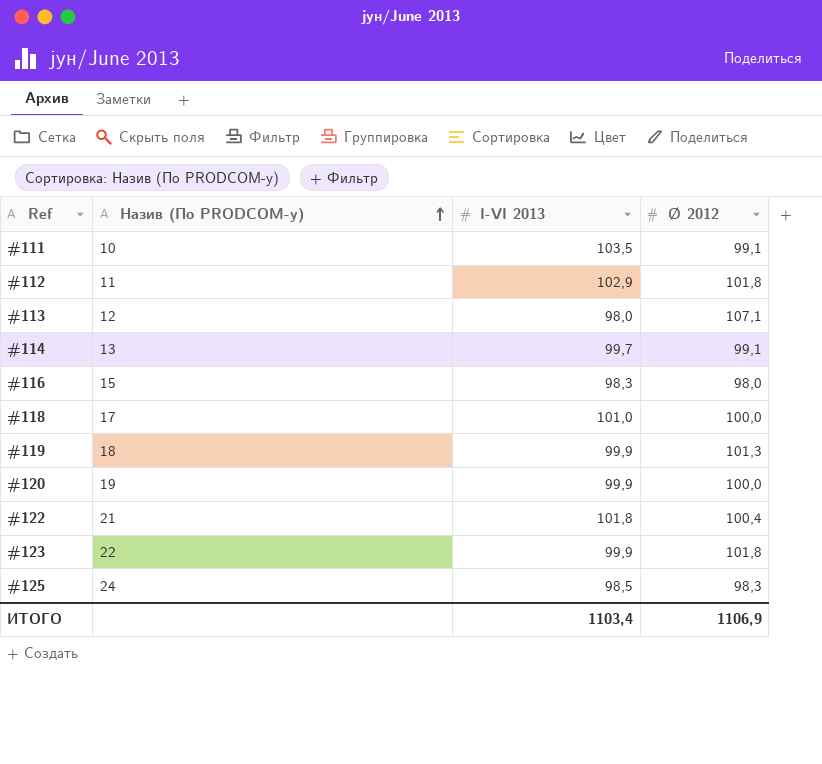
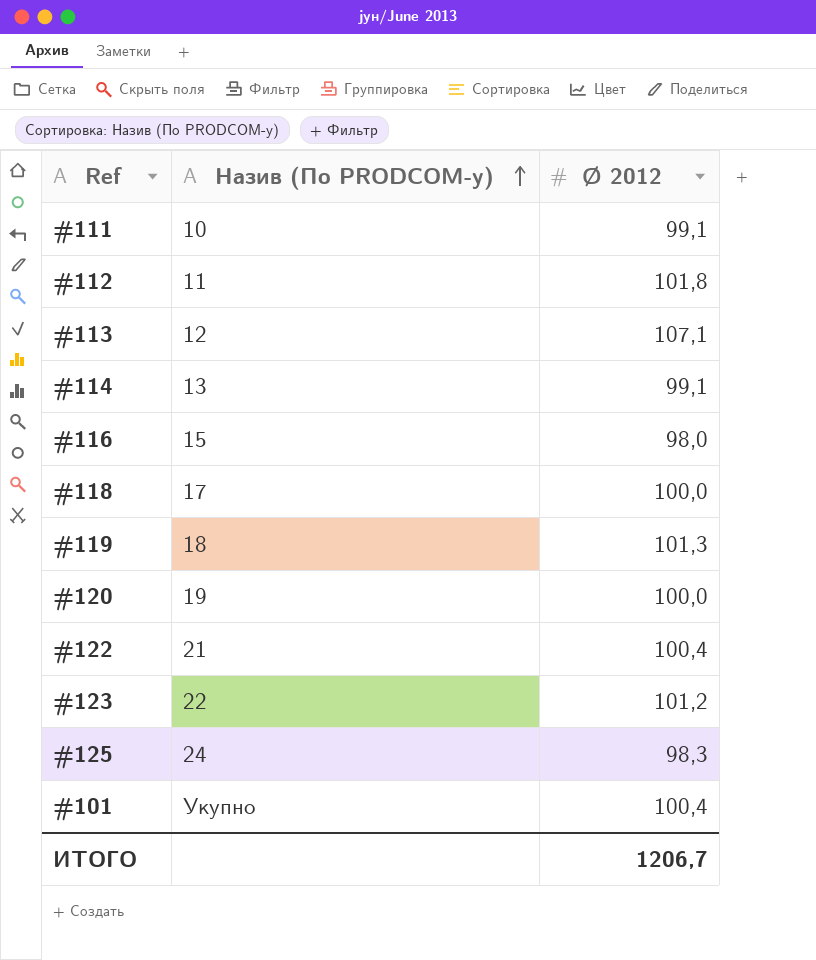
column I-VI 2013 | position: 3 -> none
#123 | Ø 2012: 101,8 -> 101,2
row #101: none -> Укупно | 100,4
ИТОГО | Ø 2012: 1106,9 -> 1206,7

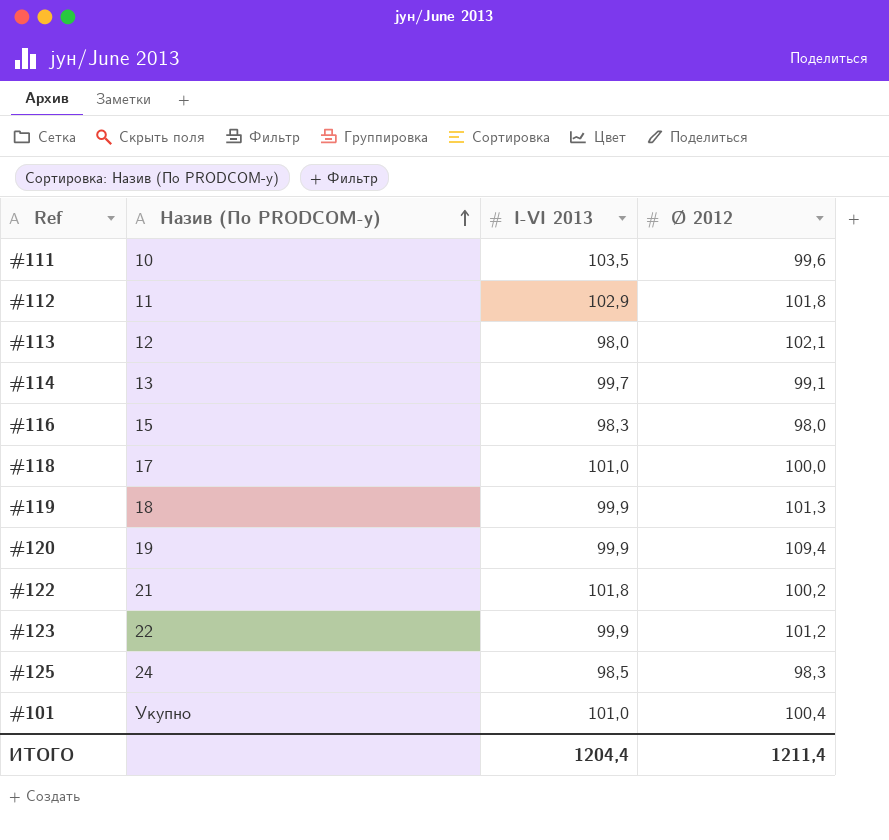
column I-VI 2013 | position: none -> 3
#111 | Ø 2012: 99,1 -> 99,6
#113 | Ø 2012: 107,1 -> 102,1
#120 | Ø 2012: 100,0 -> 109,4
#122 | Ø 2012: 100,4 -> 100,2
ИТОГО | Ø 2012: 1206,7 -> 1211,4

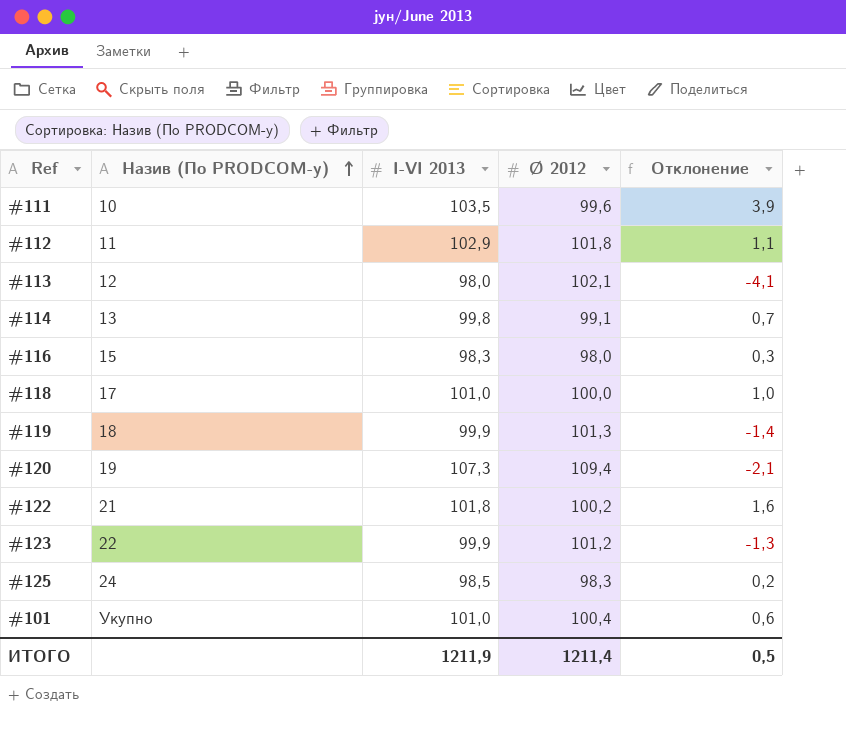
column Отклонение | formula: none -> [I-VI 2013] - [Ø 2012]
#114 | I-VI 2013: 99,7 -> 99,8
#120 | I-VI 2013: 99,9 -> 107,3
ИТОГО | I-VI 2013: 1204,4 -> 1211,9

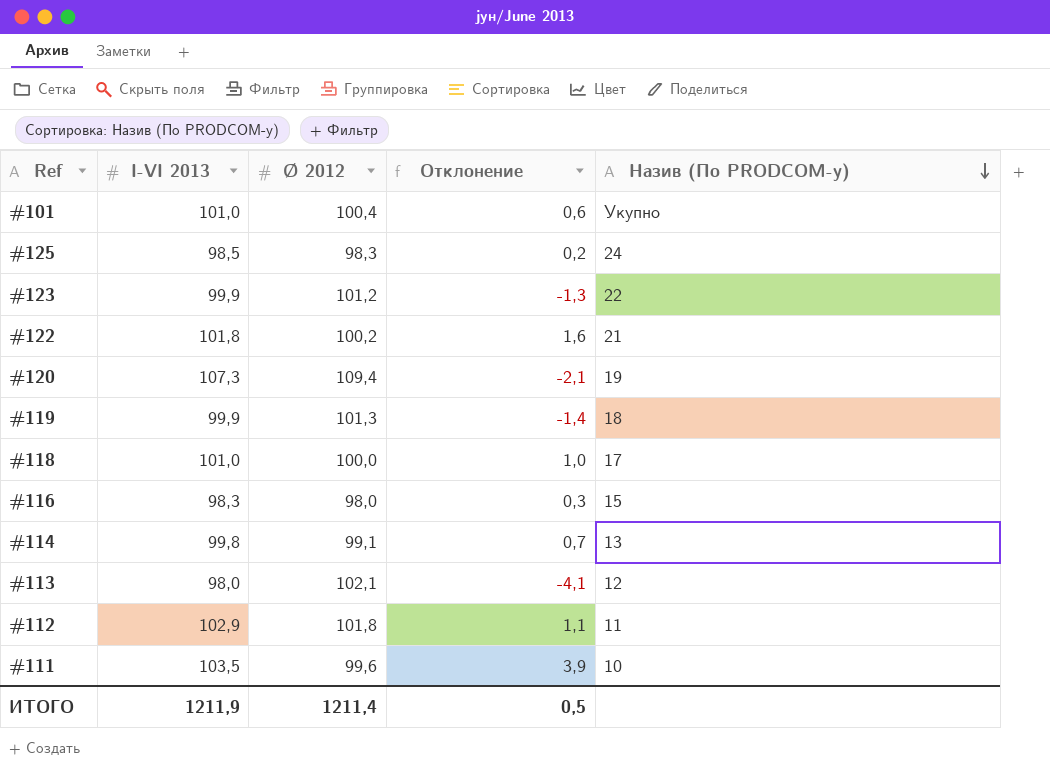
row order: Назив (Пo PRODCOM-у) ascending -> Назив (Пo PRODCOM-у) descending
column Назив (Пo PRODCOM-у) | position: 2 -> 5

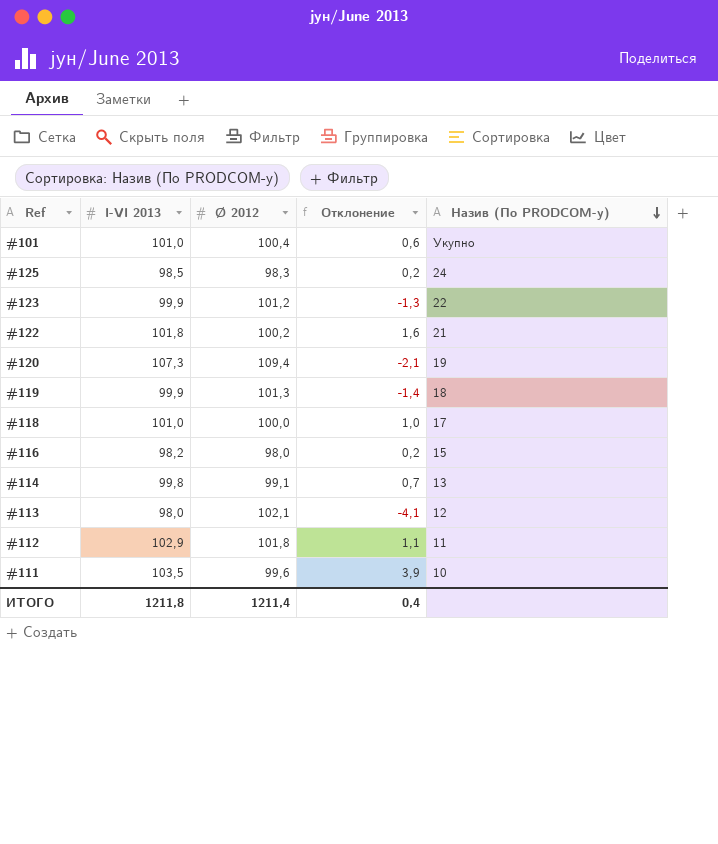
#116 | I-VI 2013: 98,3 -> 98,2
#116 | Отклонение: 0,3 -> 0,2
ИТОГО | I-VI 2013: 1211,9 -> 1211,8
ИТОГО | Отклонение: 0,5 -> 0,4

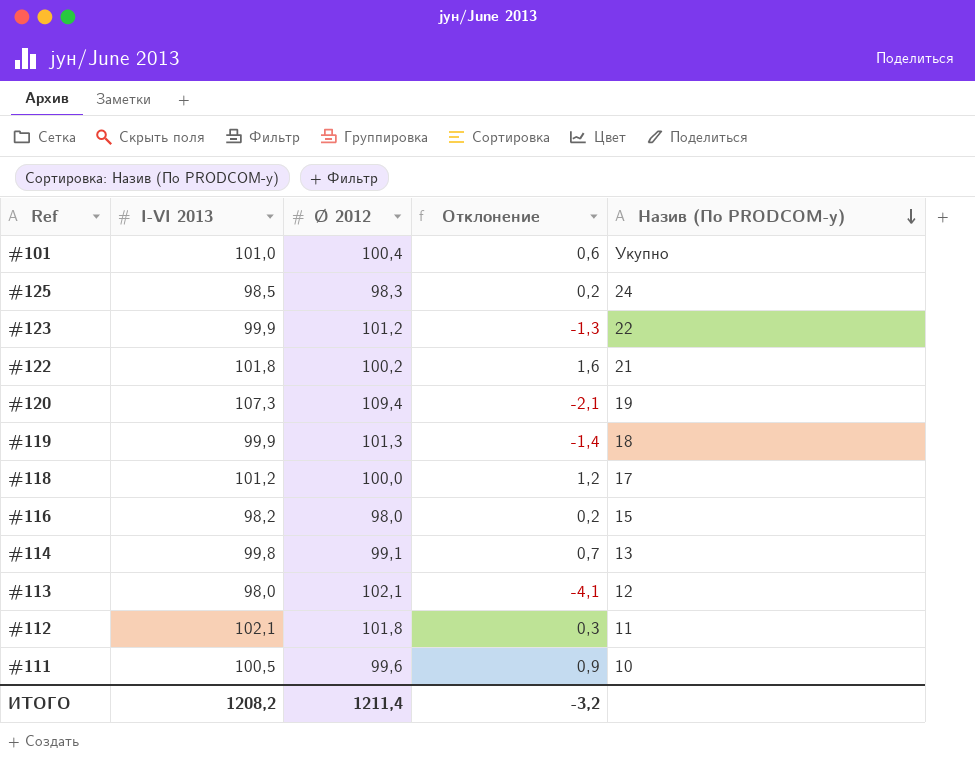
#118 | I-VI 2013: 101,0 -> 101,2
#118 | Отклонение: 1,0 -> 1,2
#112 | I-VI 2013: 102,9 -> 102,1
#112 | Отклонение: 1,1 -> 0,3
#111 | I-VI 2013: 103,5 -> 100,5
#111 | Отклонение: 3,9 -> 0,9
ИТОГО | I-VI 2013: 1211,8 -> 1208,2
ИТОГО | Отклонение: 0,4 -> -3,2

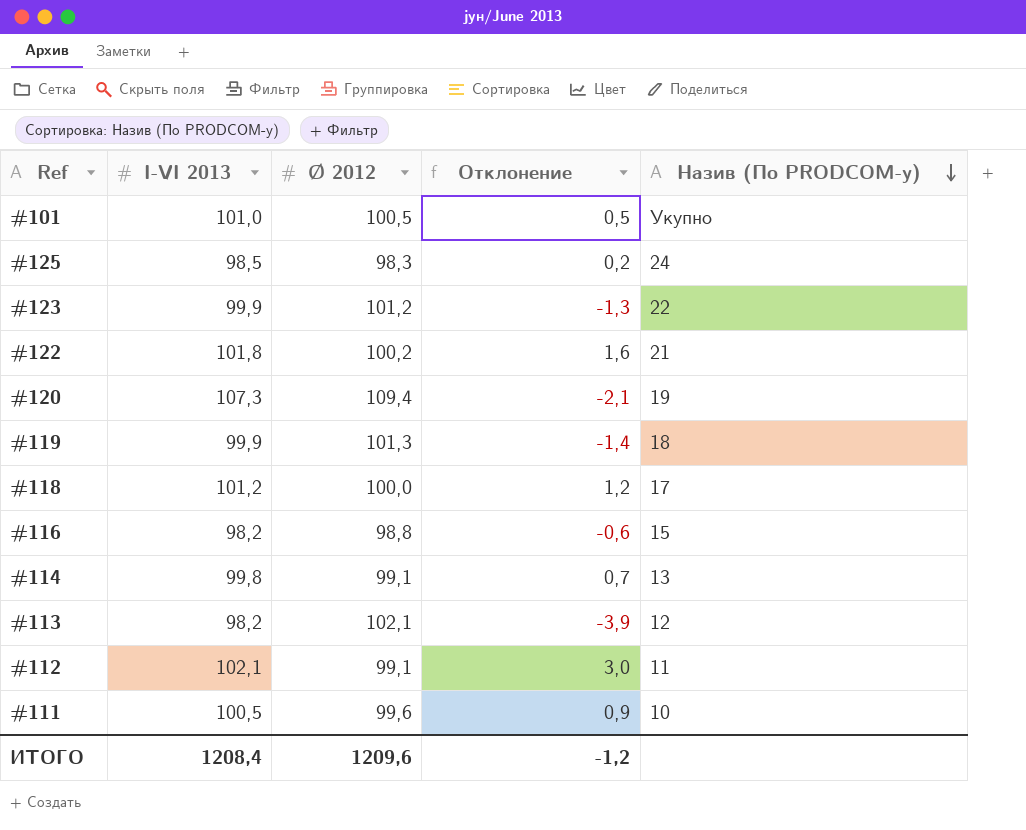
#101 | Ø 2012: 100,4 -> 100,5
#101 | Отклонение: 0,6 -> 0,5
#116 | Ø 2012: 98,0 -> 98,8
#116 | Отклонение: 0,2 -> -0,6
#113 | I-VI 2013: 98,0 -> 98,2
#113 | Отклонение: -4,1 -> -3,9
#112 | Ø 2012: 101,8 -> 99,1
#112 | Отклонение: 0,3 -> 3,0
ИТОГО | I-VI 2013: 1208,2 -> 1208,4
ИТОГО | Ø 2012: 1211,4 -> 1209,6
ИТОГО | Отклонение: -3,2 -> -1,2

